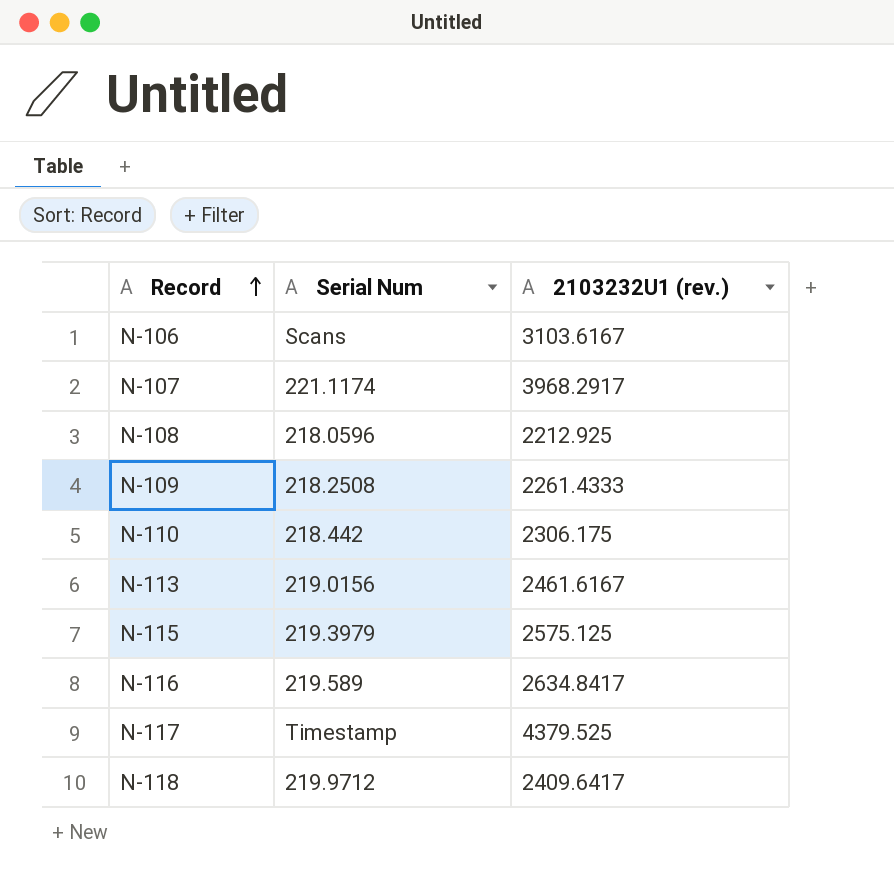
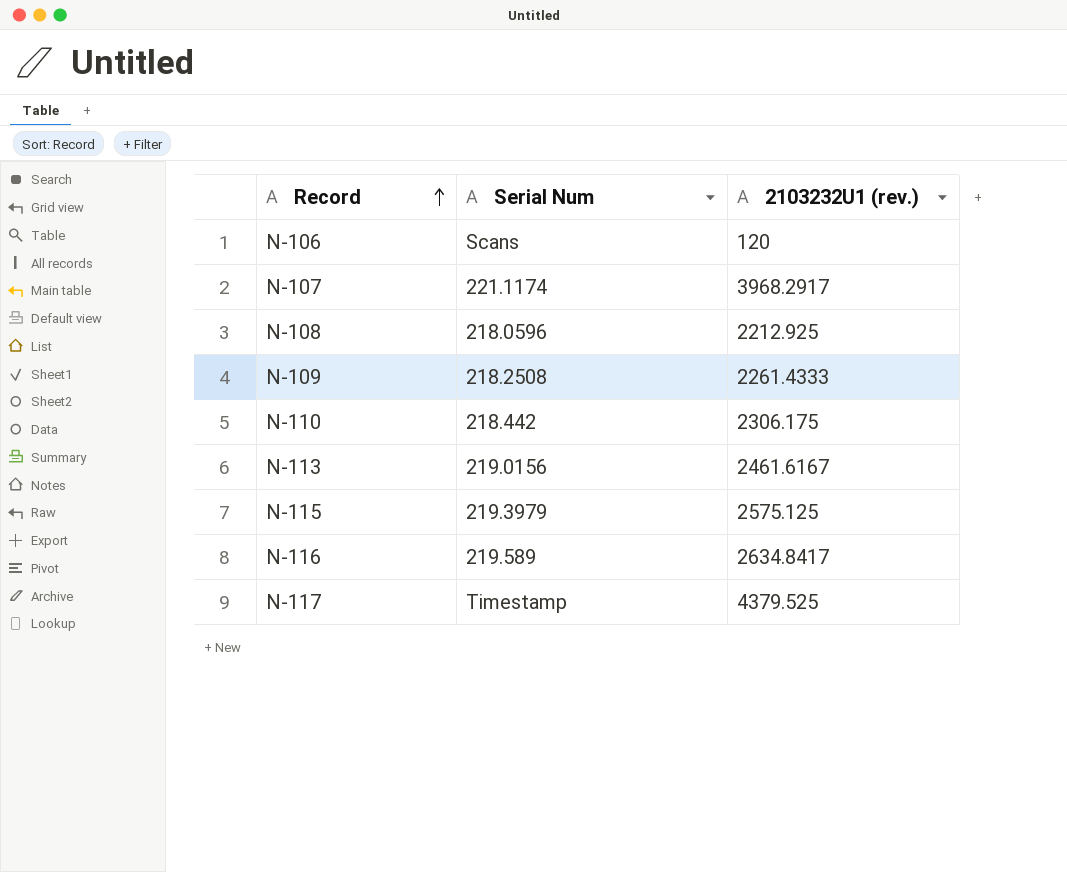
row N-118: 219.9712 | 2409.6417 -> none
N-106 | 2103232U1 (rev.): 3103.6167 -> 120

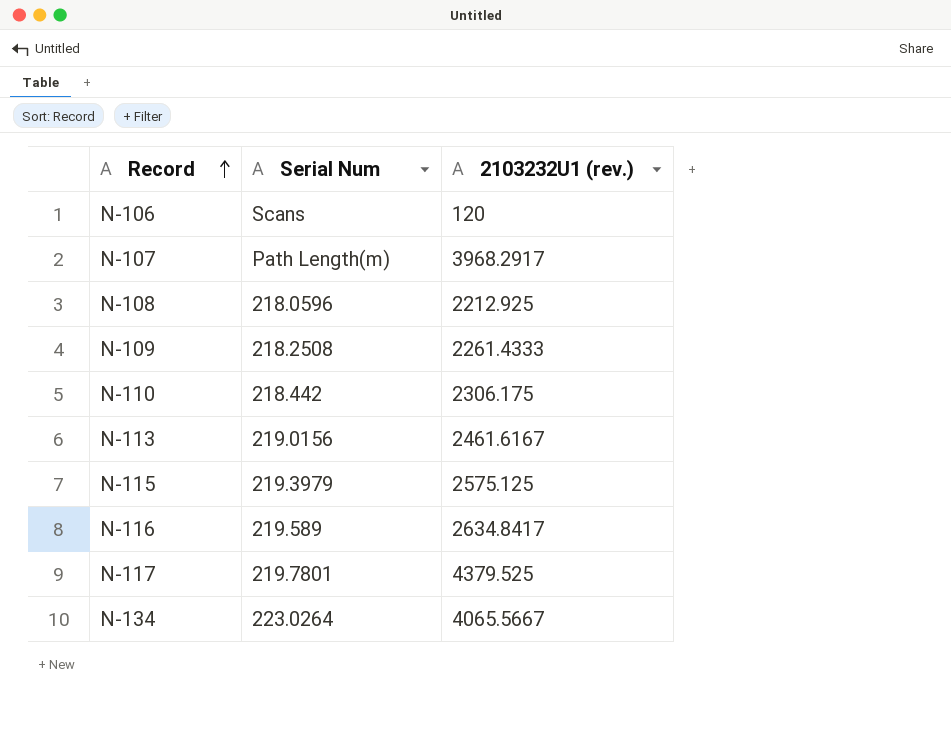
N-107 | Serial Num: 221.1174 -> Path Length(m)
N-117 | Serial Num: Timestamp -> 219.7801
row N-134: none -> 223.0264 | 4065.5667

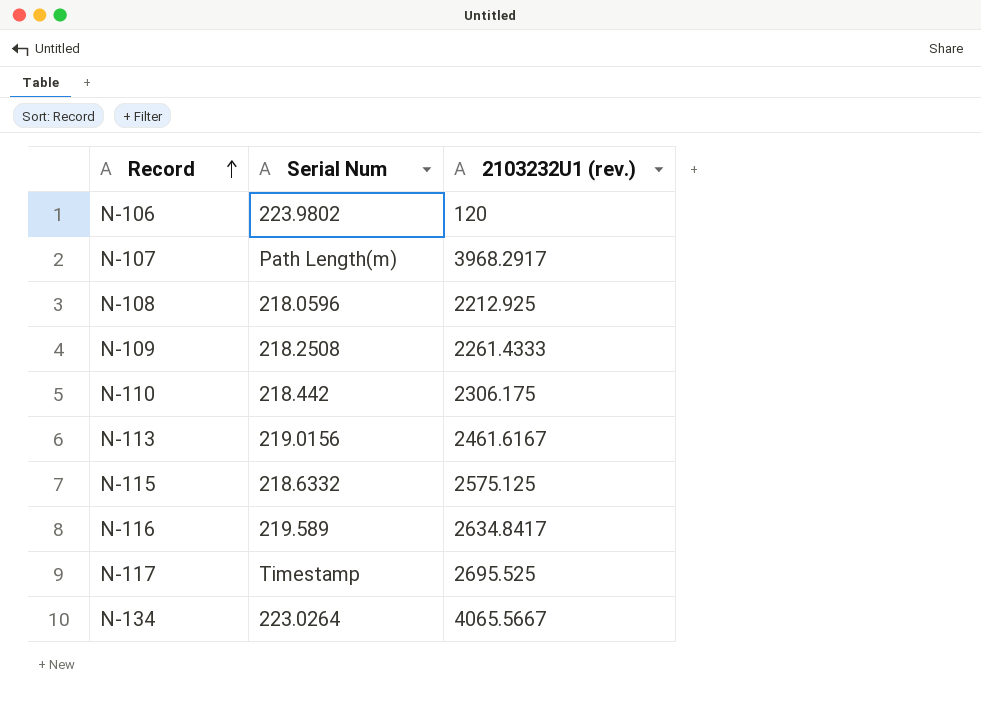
N-106 | Serial Num: Scans -> 223.9802
N-115 | Serial Num: 219.3979 -> 218.6332
N-117 | Serial Num: 219.7801 -> Timestamp
N-117 | 2103232U1 (rev.): 4379.525 -> 2695.525

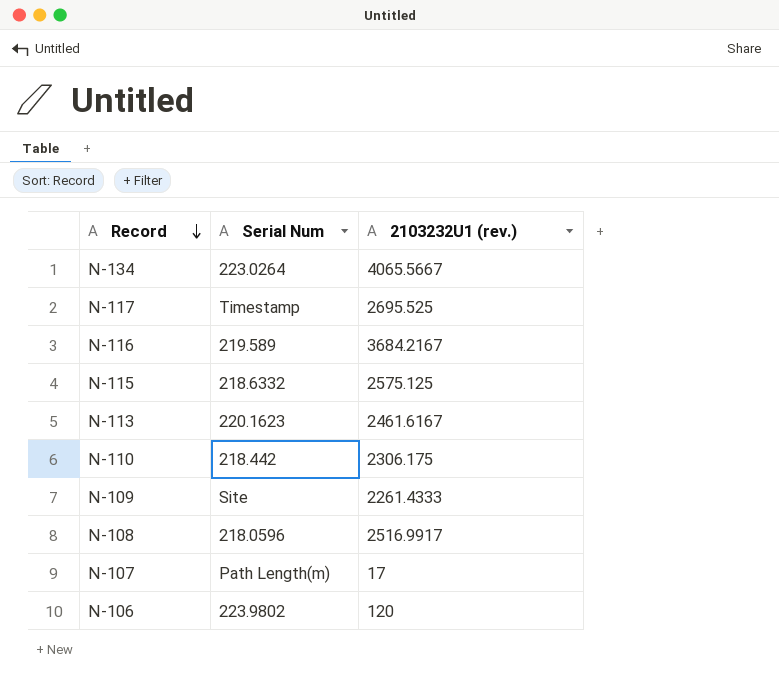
row order: Record ascending -> Record descending
N-116 | 2103232U1 (rev.): 2634.8417 -> 3684.2167
N-113 | Serial Num: 219.0156 -> 220.1623
N-109 | Serial Num: 218.2508 -> Site
N-108 | 2103232U1 (rev.): 2212.925 -> 2516.9917
N-107 | 2103232U1 (rev.): 3968.2917 -> 17

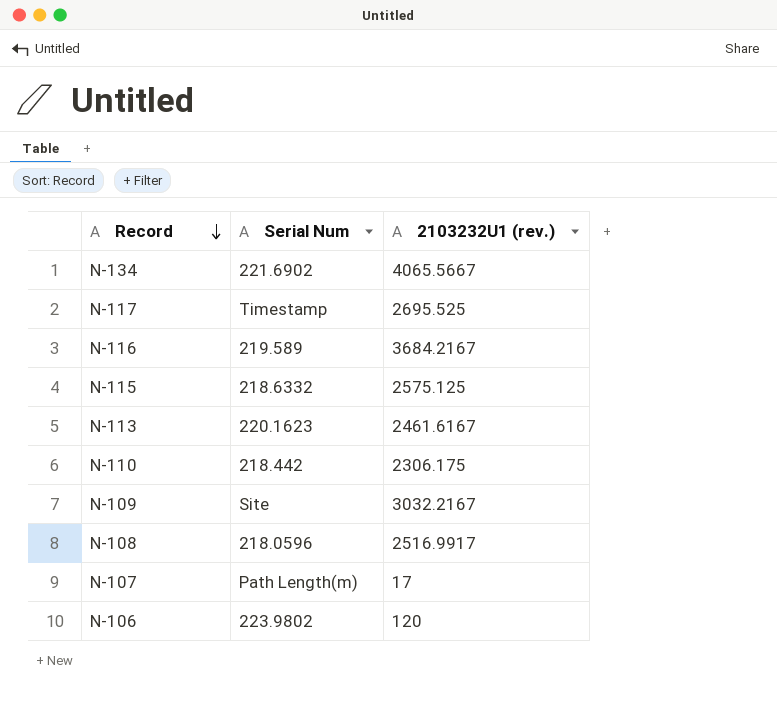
N-134 | Serial Num: 223.0264 -> 221.6902
N-109 | 2103232U1 (rev.): 2261.4333 -> 3032.2167

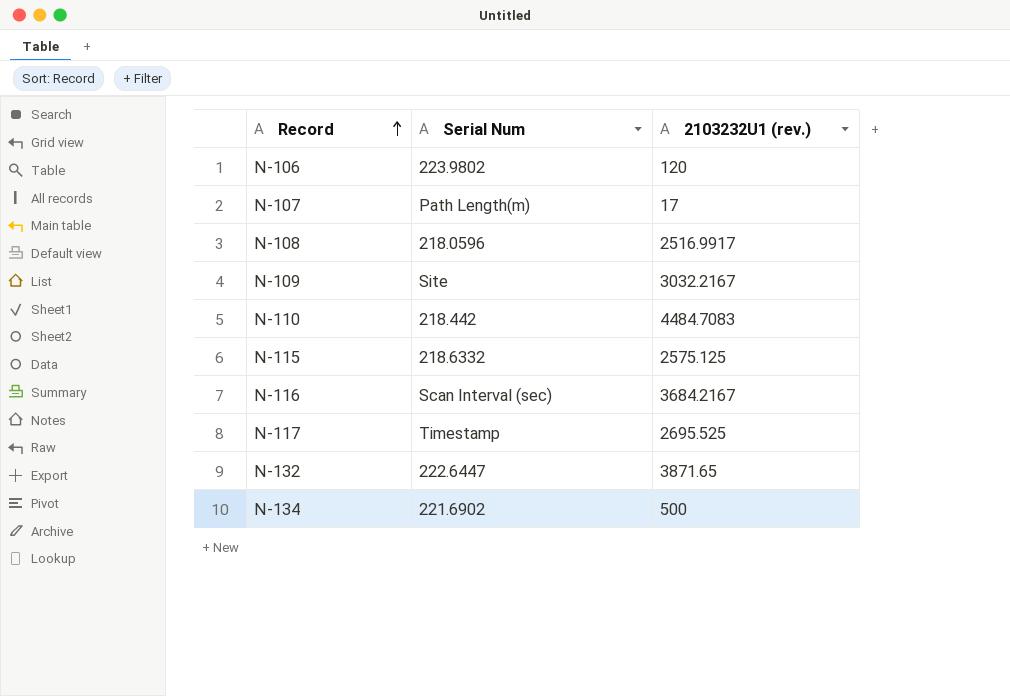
row order: Record descending -> Record ascending
row N-113: 220.1623 | 2461.6167 -> none
N-110 | 2103232U1 (rev.): 2306.175 -> 4484.7083
N-116 | Serial Num: 219.589 -> Scan Interval (sec)
row N-132: none -> 222.6447 | 3871.65
N-134 | 2103232U1 (rev.): 4065.5667 -> 500

